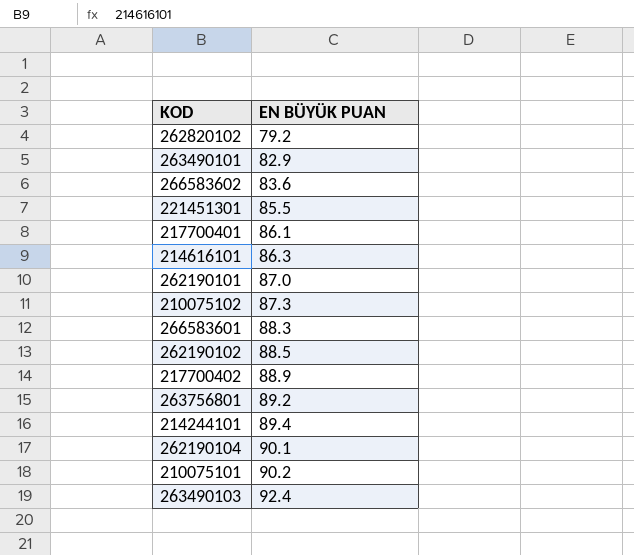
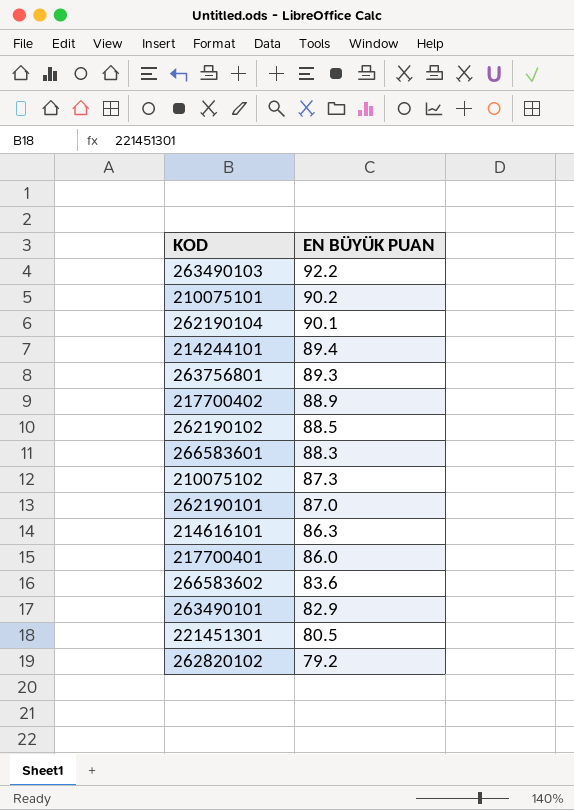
row order: EN BÜYÜK PUAN ascending -> EN BÜYÜK PUAN descending
263490103 | EN BÜYÜK PUAN: 92.4 -> 92.2
263756801 | EN BÜYÜK PUAN: 89.2 -> 89.3
217700401 | EN BÜYÜK PUAN: 86.1 -> 86.0
221451301 | EN BÜYÜK PUAN: 85.5 -> 80.5

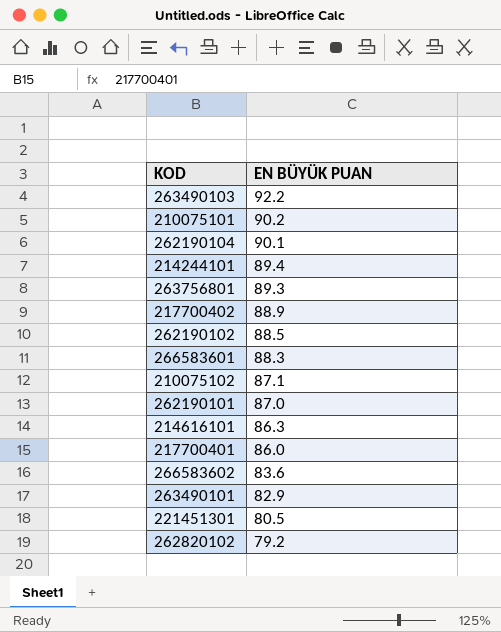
210075102 | EN BÜYÜK PUAN: 87.3 -> 87.1

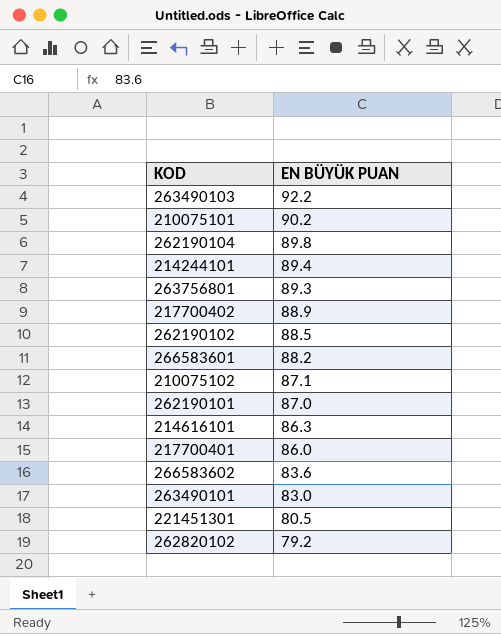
262190104 | EN BÜYÜK PUAN: 90.1 -> 89.8
266583601 | EN BÜYÜK PUAN: 88.3 -> 88.2
263490101 | EN BÜYÜK PUAN: 82.9 -> 83.0

